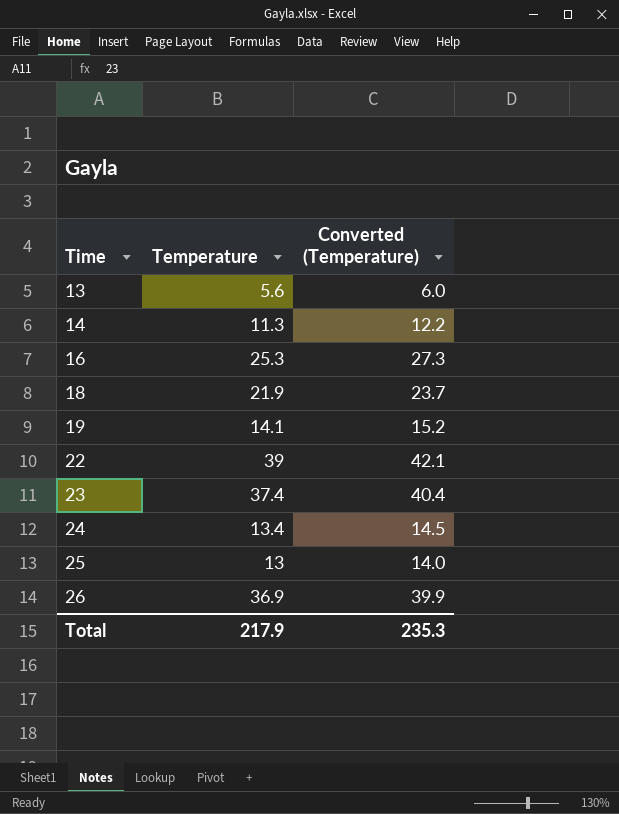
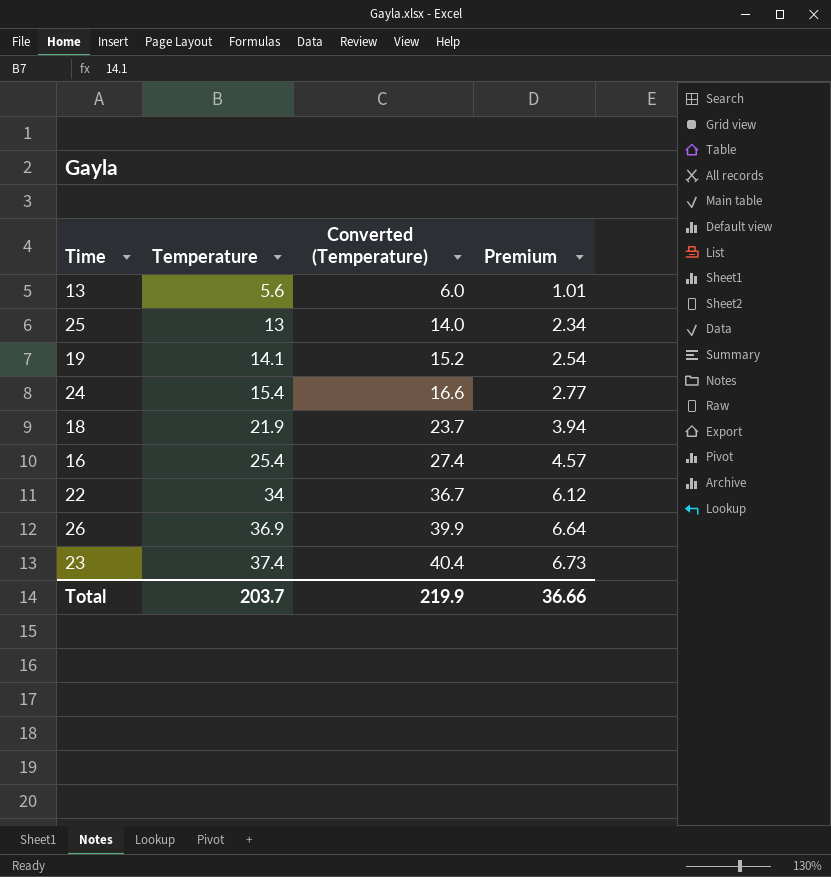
row order: Time ascending -> Temperature ascending
column Premium | formula: none -> [Temperature] * 0.18
row 14: 11.3 | 12.2 -> none
24 | Temperature: 13.4 -> 15.4
24 | Converted (Temperature): 14.5 -> 16.6
16 | Temperature: 25.3 -> 25.4
16 | Converted (Temperature): 27.3 -> 27.4
22 | Temperature: 39 -> 34
22 | Converted (Temperature): 42.1 -> 36.7
Total | Temperature: 217.9 -> 203.7
Total | Converted (Temperature): 235.3 -> 219.9

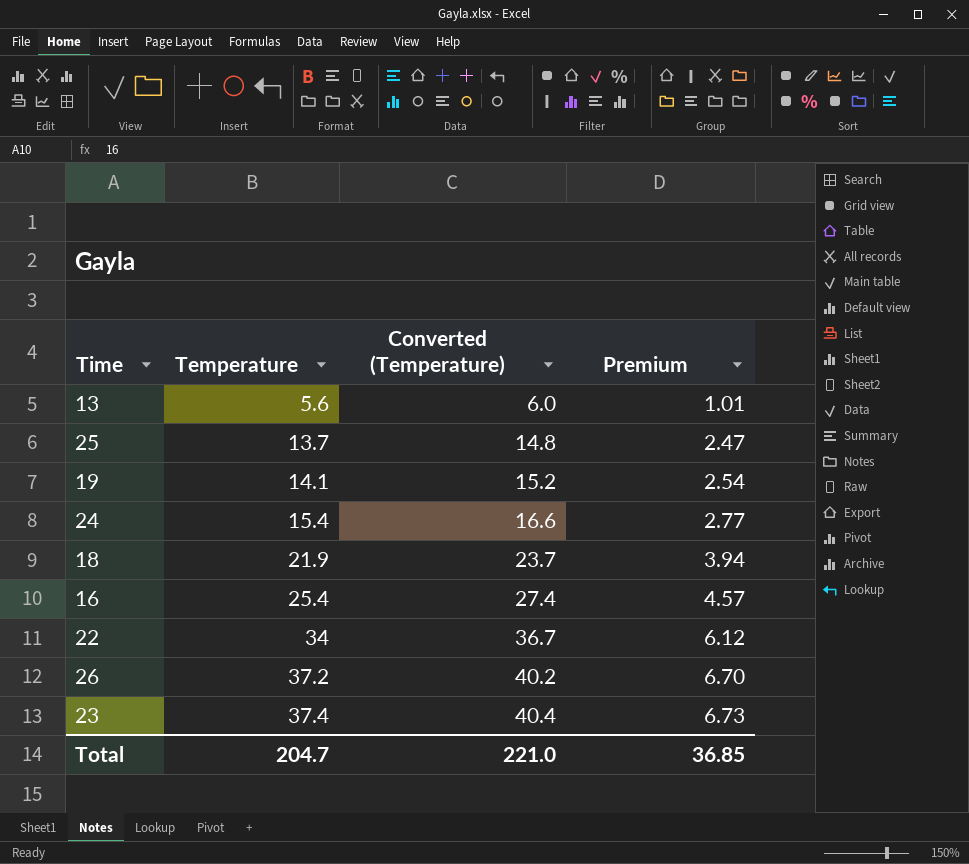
25 | Temperature: 13 -> 13.7
25 | Converted (Temperature): 14.0 -> 14.8
25 | Premium: 2.34 -> 2.47
26 | Temperature: 36.9 -> 37.2
26 | Converted (Temperature): 39.9 -> 40.2
26 | Premium: 6.64 -> 6.70
Total | Temperature: 203.7 -> 204.7
Total | Converted (Temperature): 219.9 -> 221.0
Total | Premium: 36.66 -> 36.85

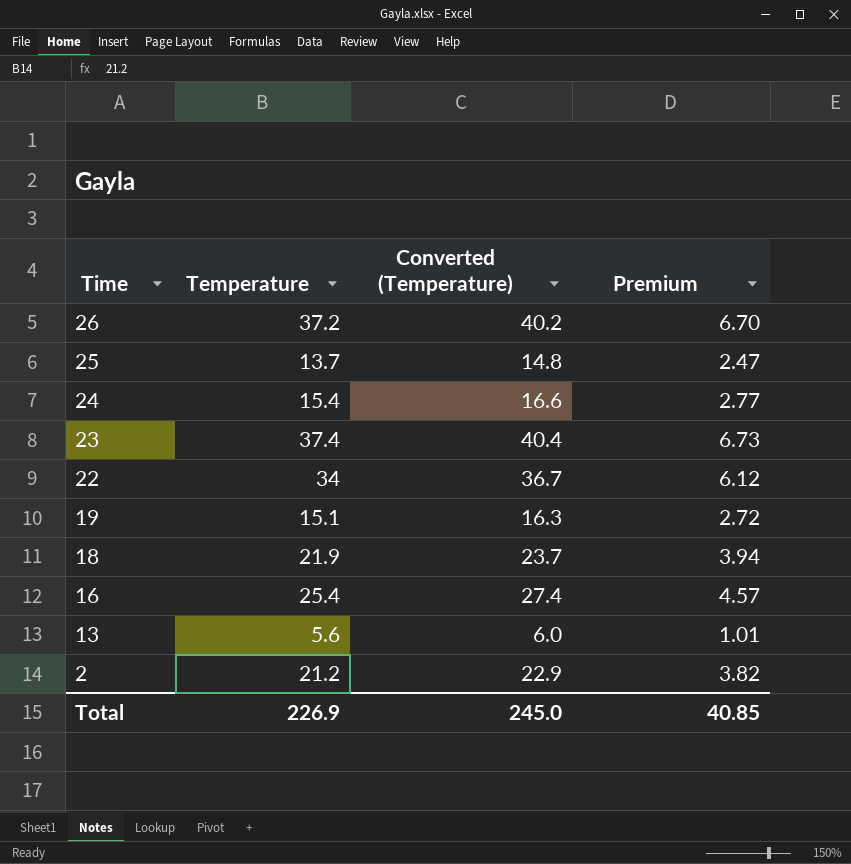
row order: Temperature ascending -> Time descending
19 | Temperature: 14.1 -> 15.1
19 | Converted (Temperature): 15.2 -> 16.3
19 | Premium: 2.54 -> 2.72
row 2: none -> 21.2 | 22.9 | 3.82
Total | Temperature: 204.7 -> 226.9
Total | Converted (Temperature): 221.0 -> 245.0
Total | Premium: 36.85 -> 40.85

